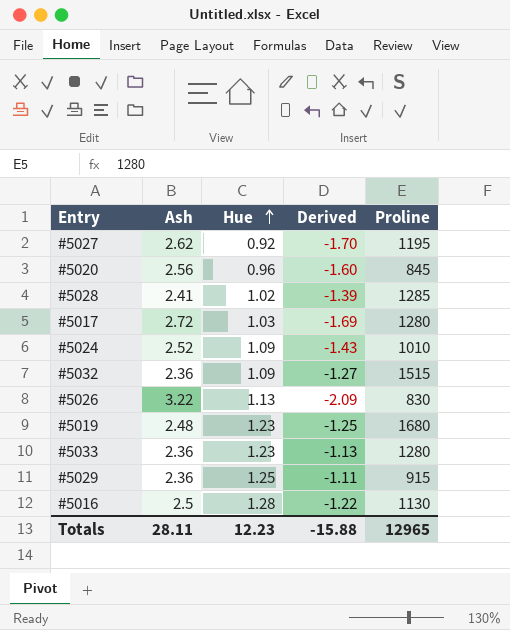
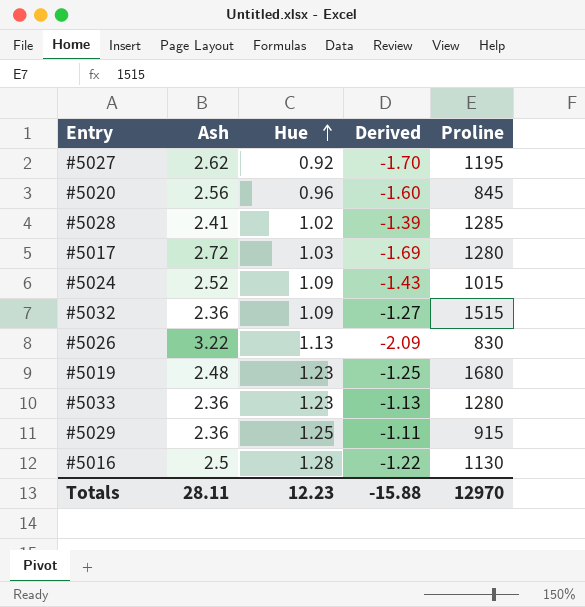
#5024 | Proline: 1010 -> 1015
Totals | Proline: 12965 -> 12970

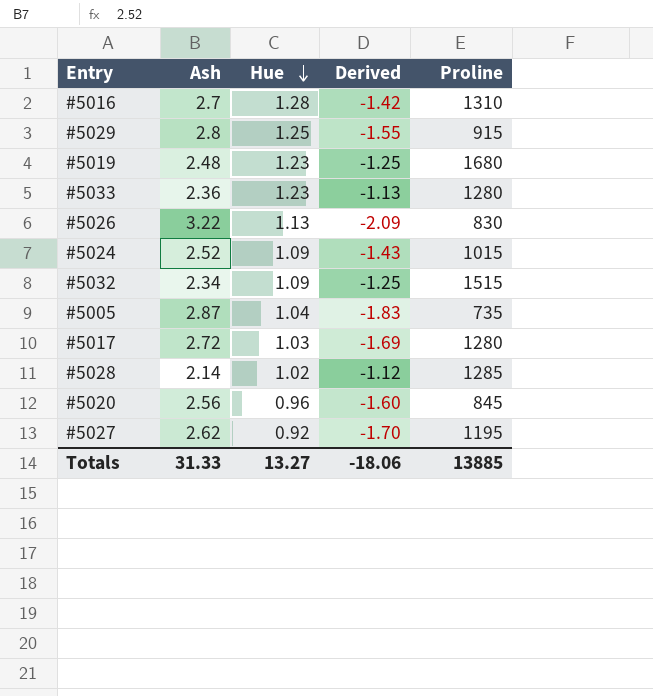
row order: Hue ascending -> Hue descending
#5016 | Ash: 2.5 -> 2.7
#5016 | Derived: -1.22 -> -1.42
#5016 | Proline: 1130 -> 1310
#5029 | Ash: 2.36 -> 2.8
#5029 | Derived: -1.11 -> -1.55
#5032 | Ash: 2.36 -> 2.34
#5032 | Derived: -1.27 -> -1.25
row #5005: none -> 2.87 | 1.04 | -1.83 | 735
#5028 | Ash: 2.41 -> 2.14
#5028 | Derived: -1.39 -> -1.12
Totals | Ash: 28.11 -> 31.33
Totals | Hue: 12.23 -> 13.27
Totals | Derived: -15.88 -> -18.06
Totals | Proline: 12970 -> 13885

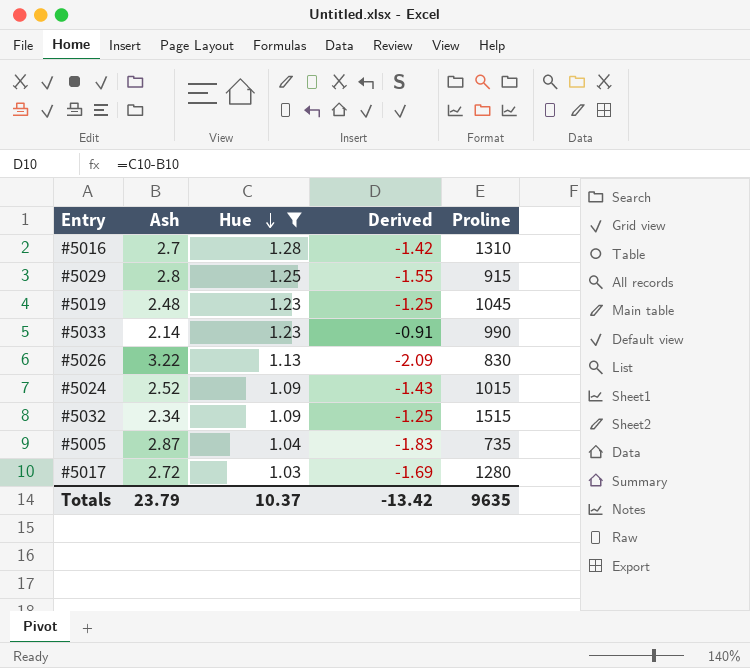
filter: none -> Hue >= 1.03
#5019 | Proline: 1680 -> 1045
#5033 | Ash: 2.36 -> 2.14
#5033 | Derived: -1.13 -> -0.91
#5033 | Proline: 1280 -> 990
Totals | Ash: 31.33 -> 23.79
Totals | Hue: 13.27 -> 10.37
Totals | Derived: -18.06 -> -13.42
Totals | Proline: 13885 -> 9635

